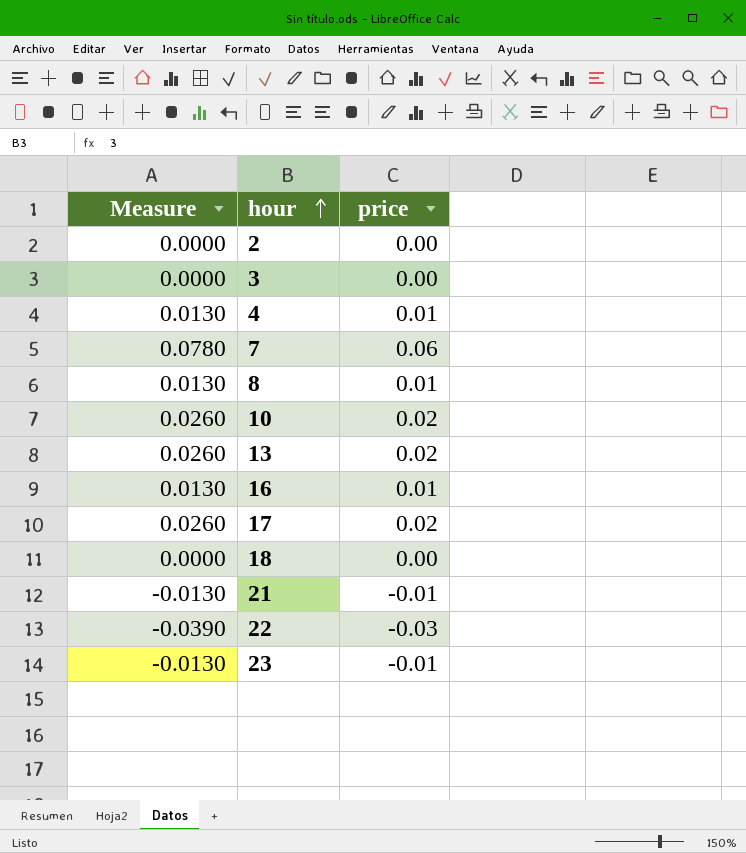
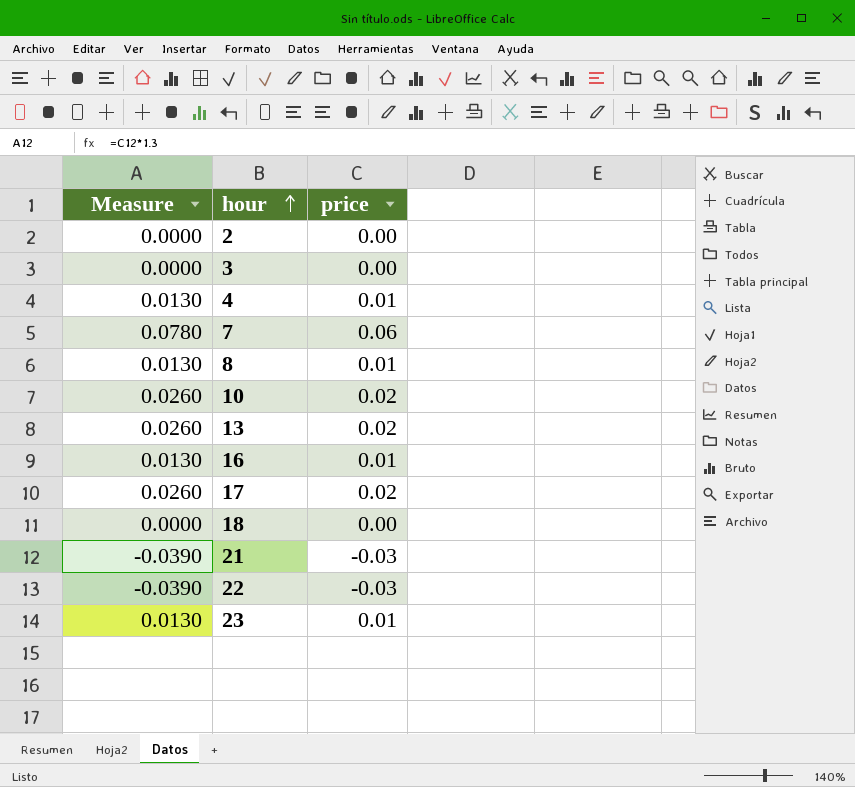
21 | Measure: -0.0130 -> -0.0390
21 | price: -0.01 -> -0.03
23 | Measure: -0.0130 -> 0.0130
23 | price: -0.01 -> 0.01

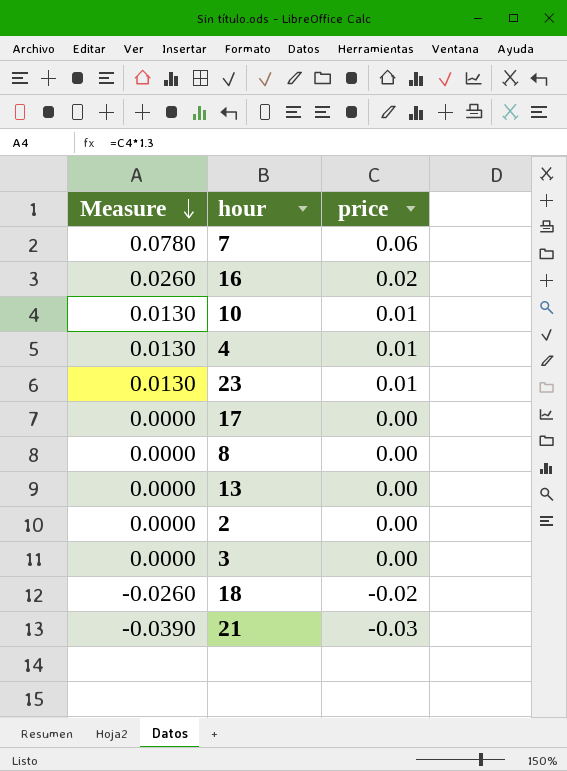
row order: hour ascending -> Measure descending
row 22: -0.0390 | -0.03 -> none
16 | Measure: 0.0130 -> 0.0260
16 | price: 0.01 -> 0.02
10 | Measure: 0.0260 -> 0.0130
10 | price: 0.02 -> 0.01
17 | Measure: 0.0260 -> 0.0000
17 | price: 0.02 -> 0.00
8 | Measure: 0.0130 -> 0.0000
8 | price: 0.01 -> 0.00
13 | Measure: 0.0260 -> 0.0000
13 | price: 0.02 -> 0.00
18 | Measure: 0.0000 -> -0.0260
18 | price: 0.00 -> -0.02

